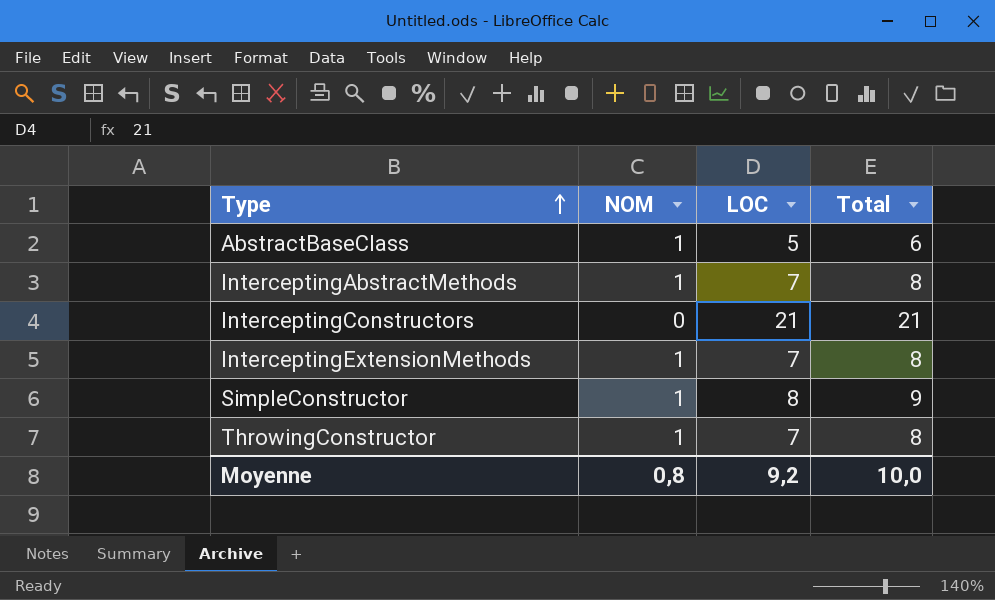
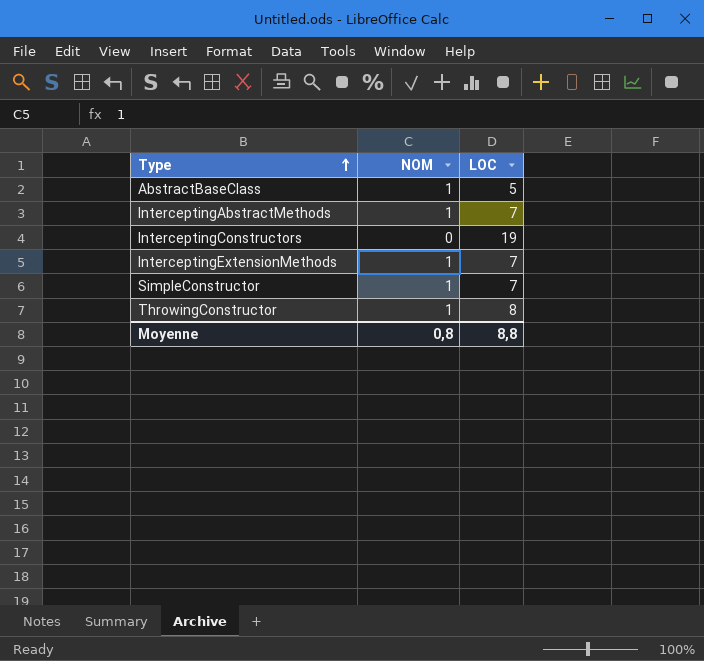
column Total | formula: [NOM] + [LOC] -> none
InterceptingConstructors | LOC: 21 -> 19
SimpleConstructor | LOC: 8 -> 7
ThrowingConstructor | LOC: 7 -> 8
Moyenne | LOC: 9,2 -> 8,8

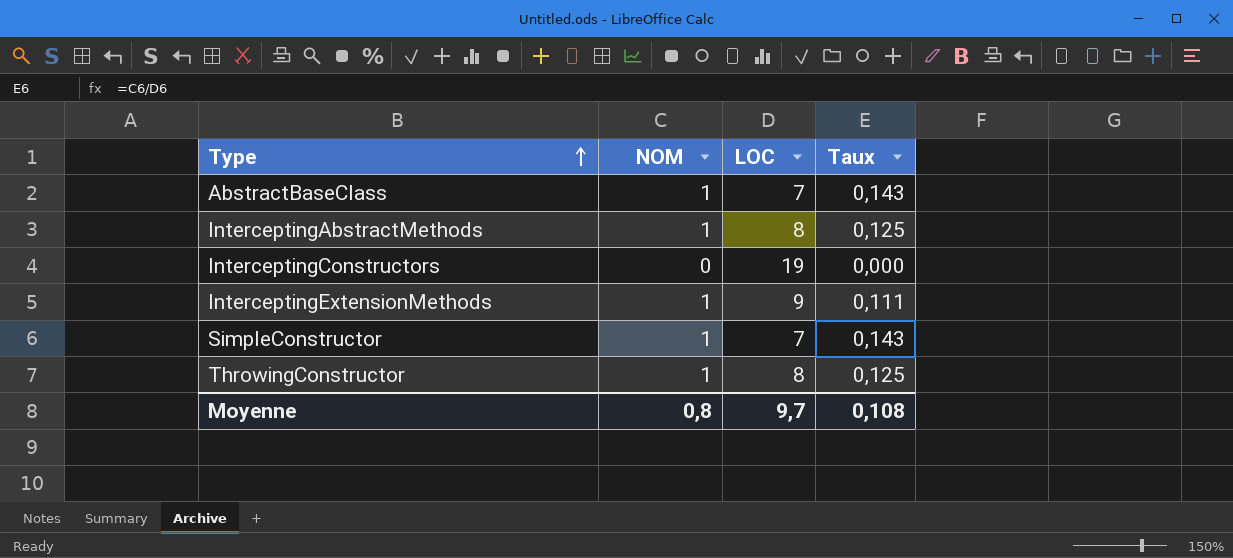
column Taux | formula: none -> [NOM] / [LOC]
AbstractBaseClass | LOC: 5 -> 7
InterceptingAbstractMethods | LOC: 7 -> 8
InterceptingExtensionMethods | LOC: 7 -> 9
Moyenne | LOC: 8,8 -> 9,7

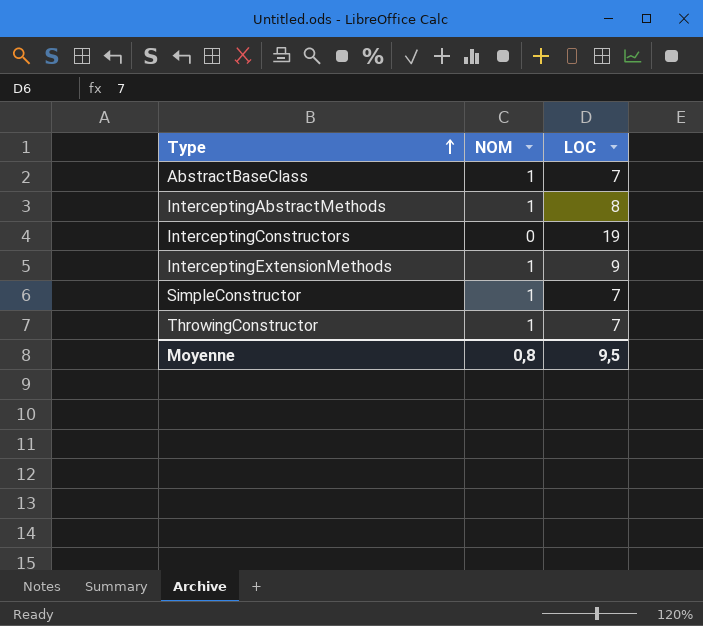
column Taux | formula: [NOM] / [LOC] -> none
ThrowingConstructor | LOC: 8 -> 7
Moyenne | LOC: 9,7 -> 9,5

